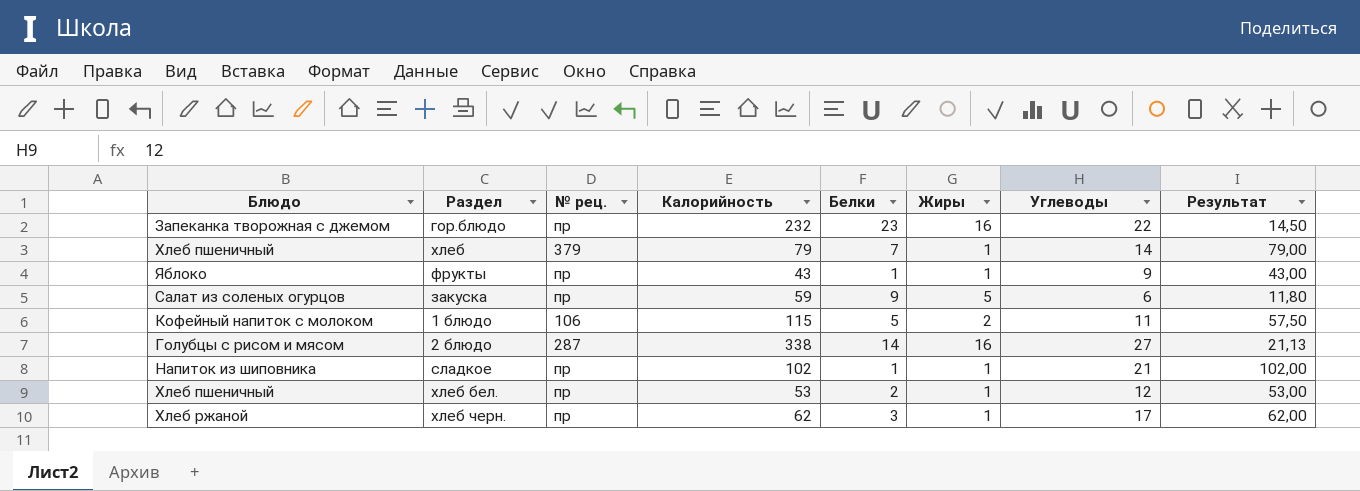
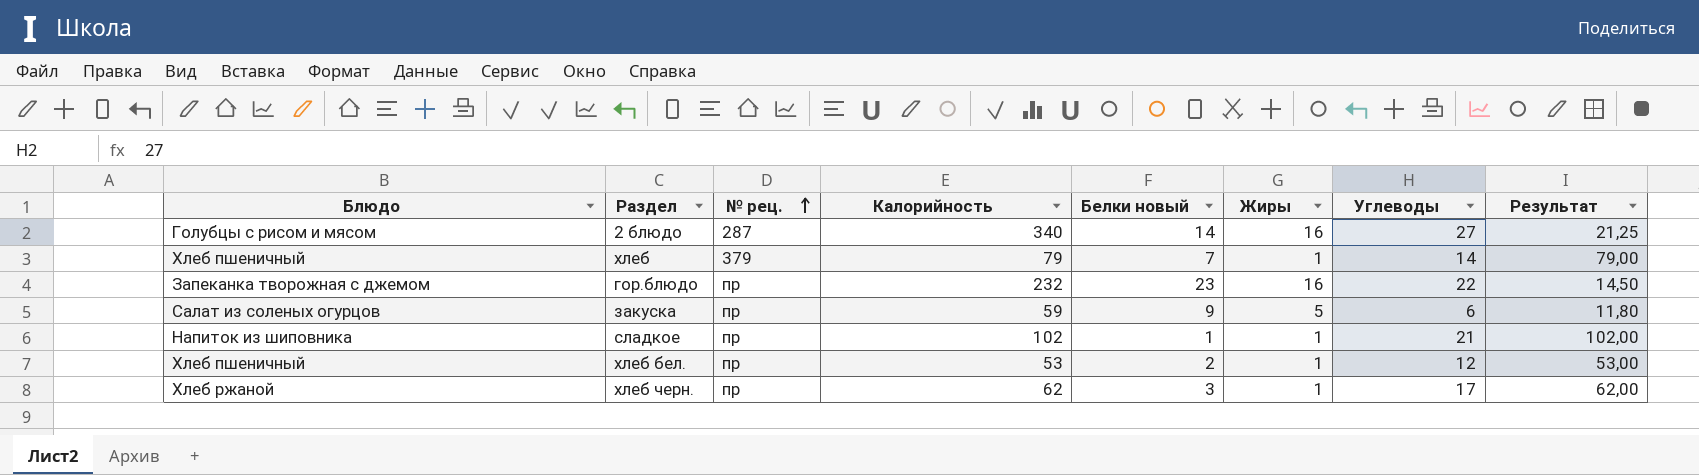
row order: none -> № рец. ascending
column name: Белки -> Белки новый
row фрукты: Яблоко | пр | 43 | 1 | 1 | 9 | 43,00 -> none
row 1 блюдо: Кофейный напиток с молоком | 106 | 115 | 5 | 2 | 11 | 57,50 -> none
2 блюдо | Калорийность: 338 -> 340
2 блюдо | Результат: 21,13 -> 21,25

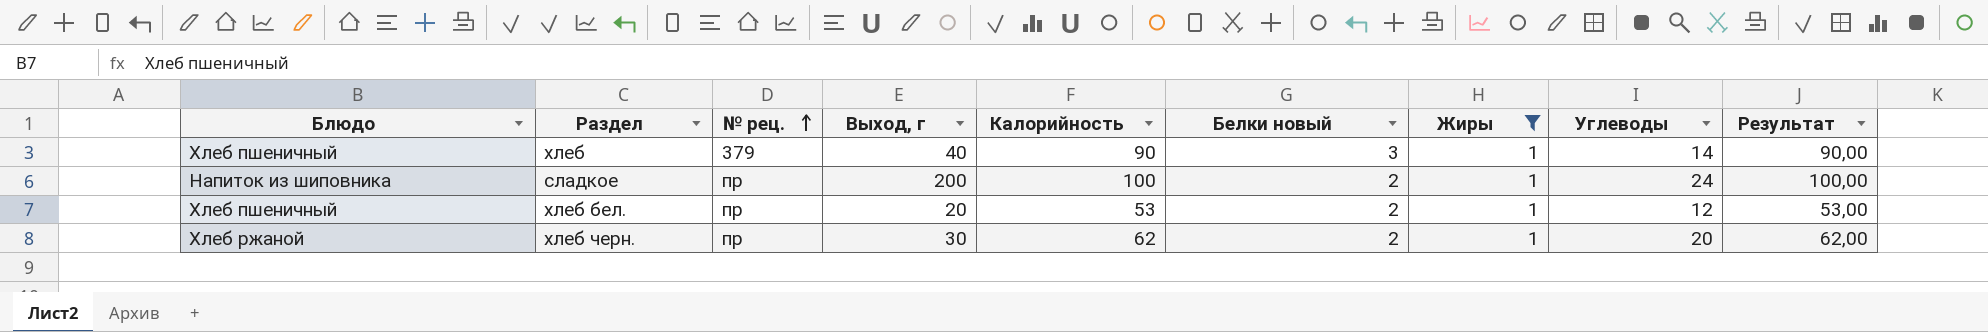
filter: none -> Жиры = 1
column Выход, г | position: none -> 4
хлеб | Калорийность: 79 -> 90
хлеб | Белки новый: 7 -> 3
хлеб | Результат: 79,00 -> 90,00
сладкое | Калорийность: 102 -> 100
сладкое | Белки новый: 1 -> 2
сладкое | Углеводы: 21 -> 24
сладкое | Результат: 102,00 -> 100,00
хлеб черн. | Белки новый: 3 -> 2
хлеб черн. | Углеводы: 17 -> 20

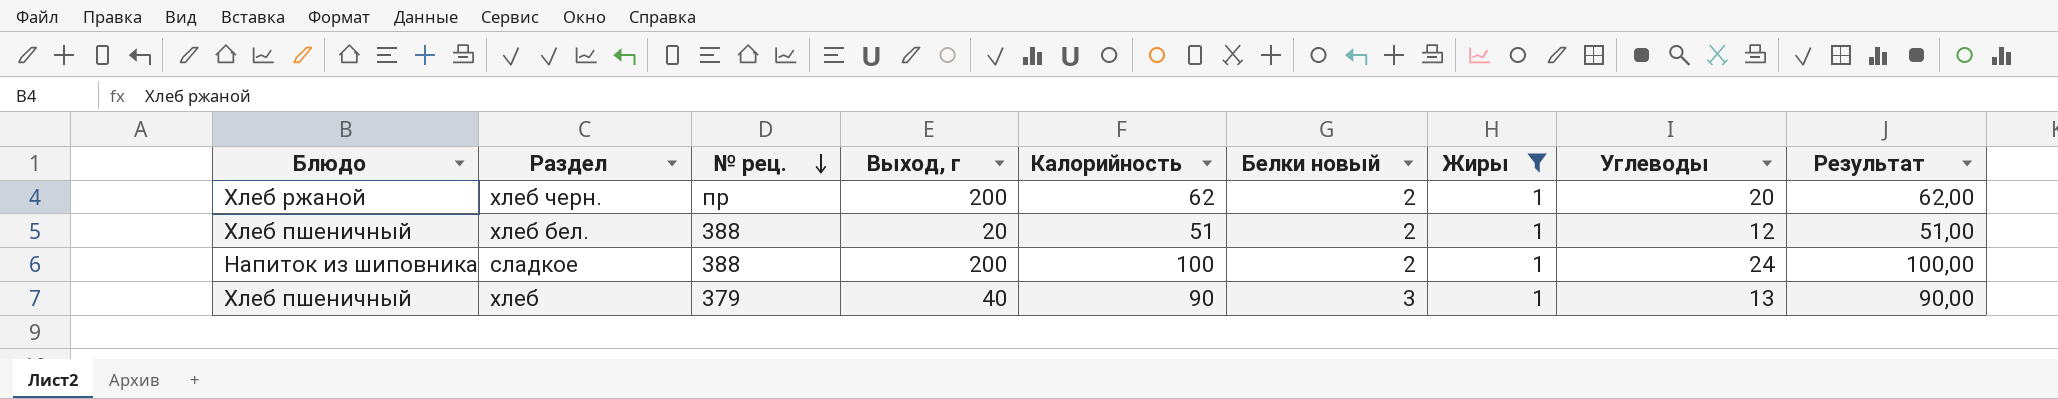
row order: № рец. ascending -> № рец. descending
хлеб черн. | Выход, г: 30 -> 200
хлеб бел. | № рец.: пр -> 388
хлеб бел. | Калорийность: 53 -> 51
хлеб бел. | Результат: 53,00 -> 51,00
сладкое | № рец.: пр -> 388
хлеб | Углеводы: 14 -> 13

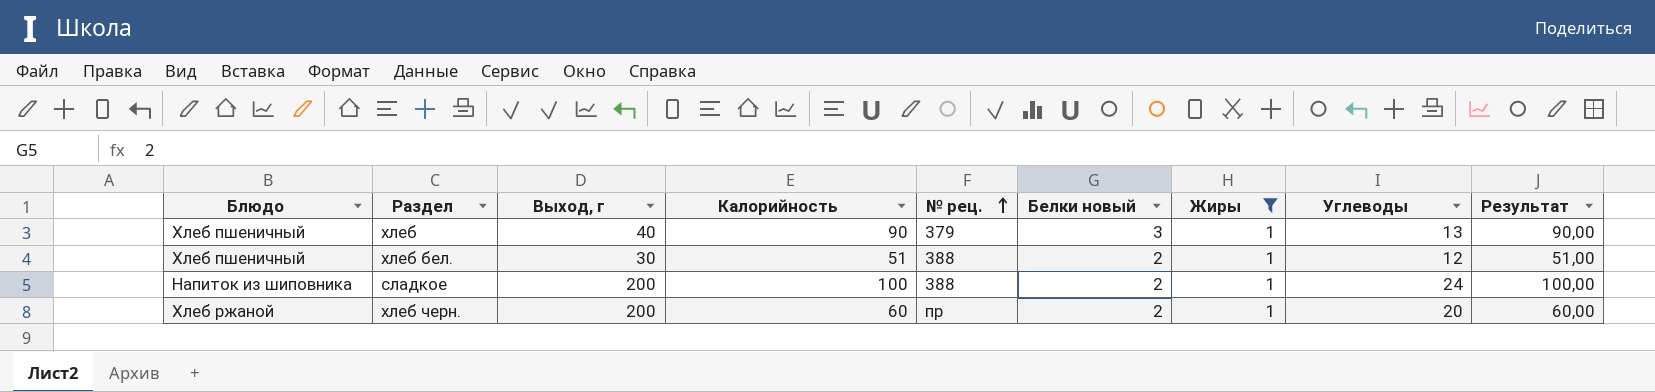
row order: № рец. descending -> № рец. ascending
column № рец. | position: 3 -> 5
хлеб бел. | Выход, г: 20 -> 30
хлеб черн. | Калорийность: 62 -> 60
хлеб черн. | Результат: 62,00 -> 60,00

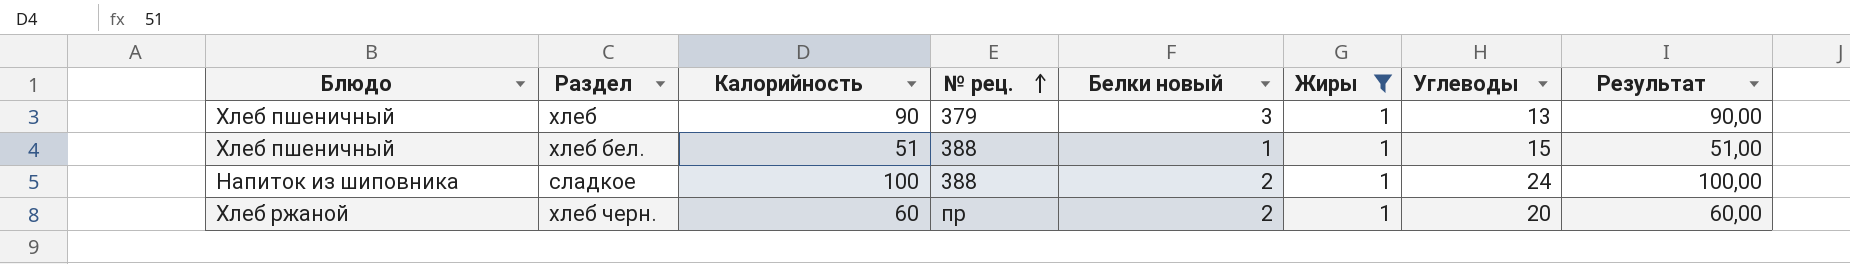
column Выход, г | position: 3 -> none
хлеб бел. | Белки новый: 2 -> 1
хлеб бел. | Углеводы: 12 -> 15

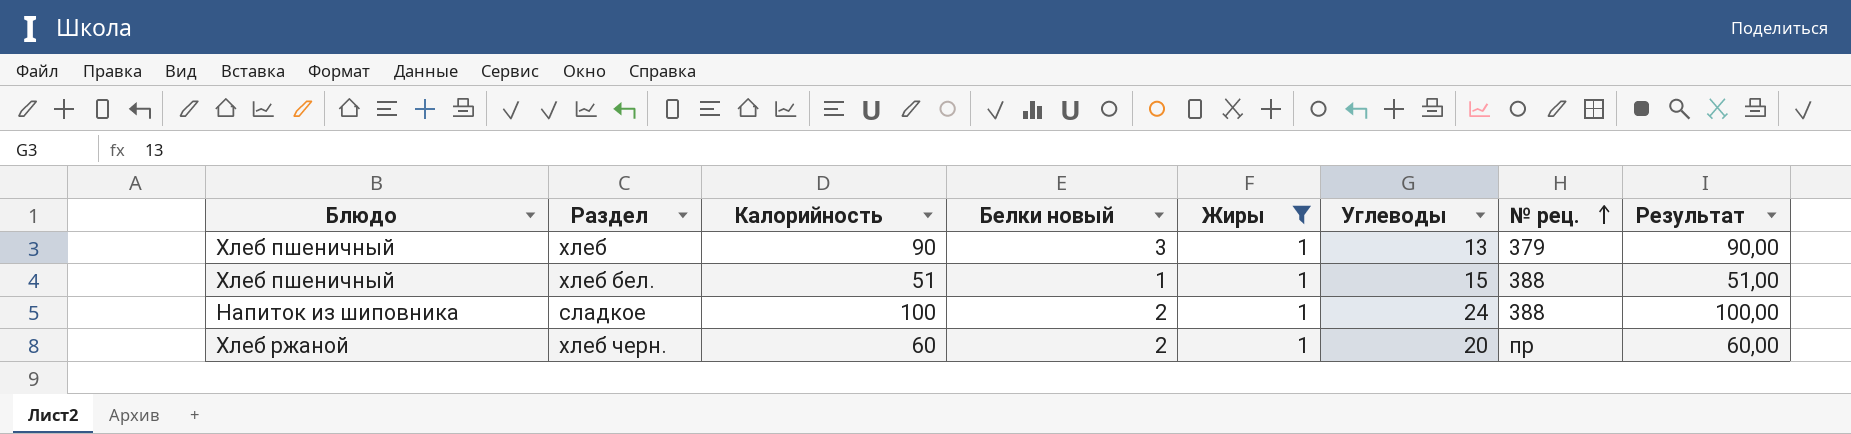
column № рец. | position: 4 -> 7

